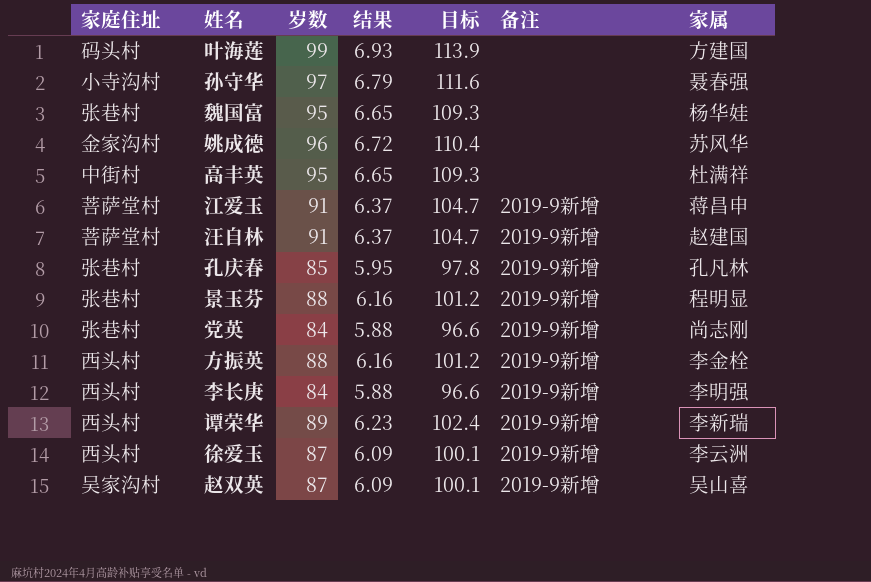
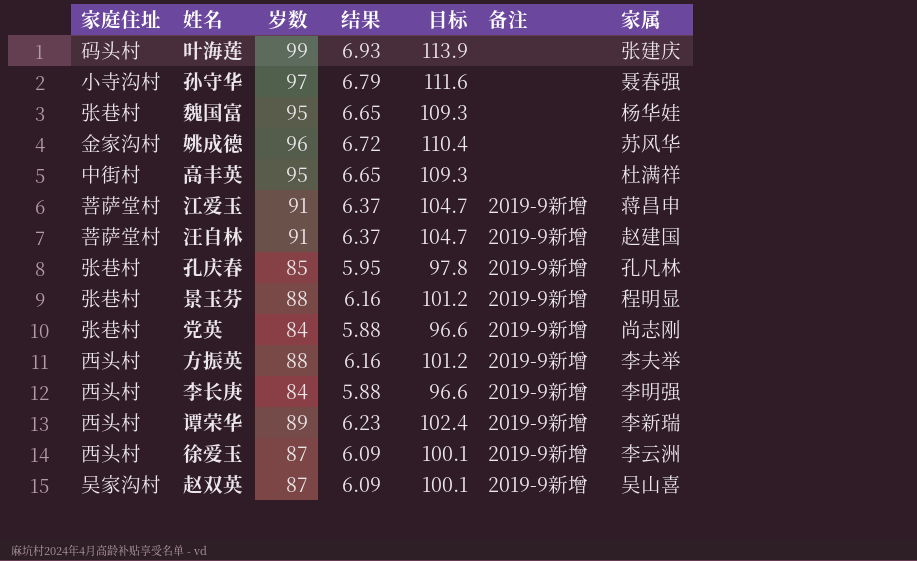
叶海莲 | 家属: 方建国 -> 张建庆
方振英 | 家属: 李金栓 -> 李夫举

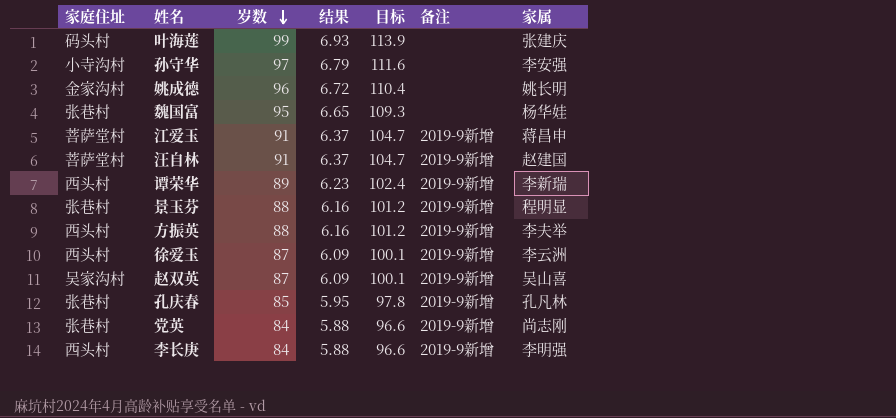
row order: none -> 岁数 descending
row 高丰英: 中街村 | 95 | 6.65 | 109.3 | none | 杜满祥 -> none
孙守华 | 家属: 聂春强 -> 李安强
姚成德 | 家属: 苏风华 -> 姚长明

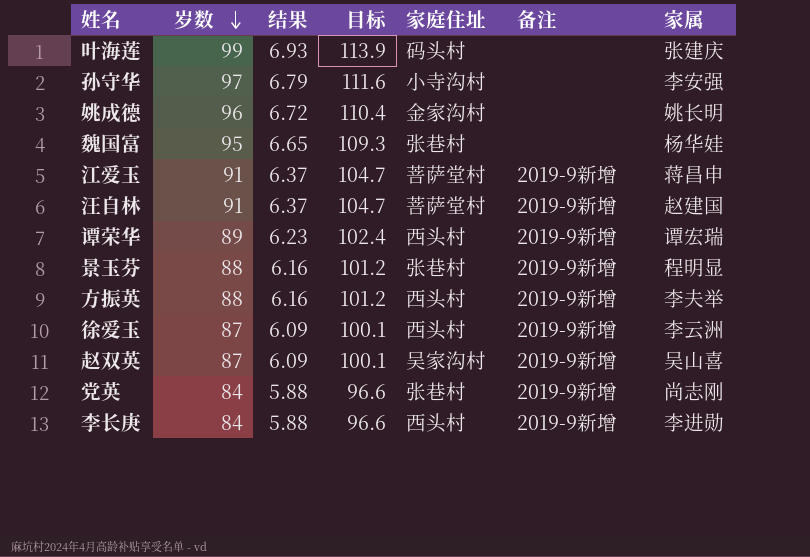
column 家庭住址 | position: 1 -> 5
row 孔庆春: 张巷村 | 85 | 5.95 | 97.8 | 2019-9新增 | 孔凡林 -> none
谭荣华 | 家属: 李新瑞 -> 谭宏瑞
李长庚 | 家属: 李明强 -> 李进勋

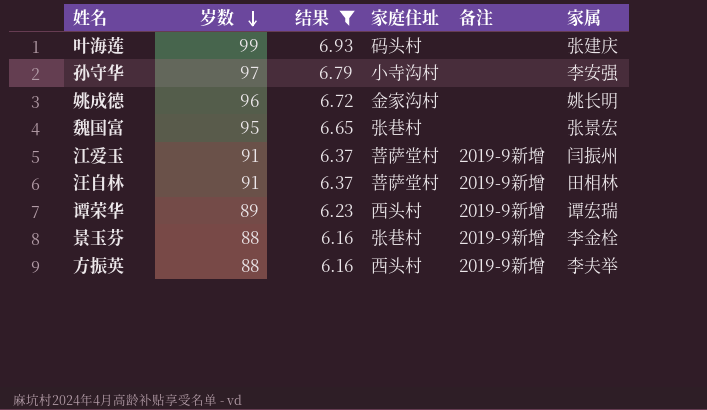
filter: none -> 结果 >= 6.16
column 目标 | formula: [岁数] * 1.15 -> none
魏国富 | 家属: 杨华娃 -> 张景宏
江爱玉 | 家属: 蒋昌申 -> 闫振州
汪自林 | 家属: 赵建国 -> 田相林
景玉芬 | 家属: 程明显 -> 李金栓

